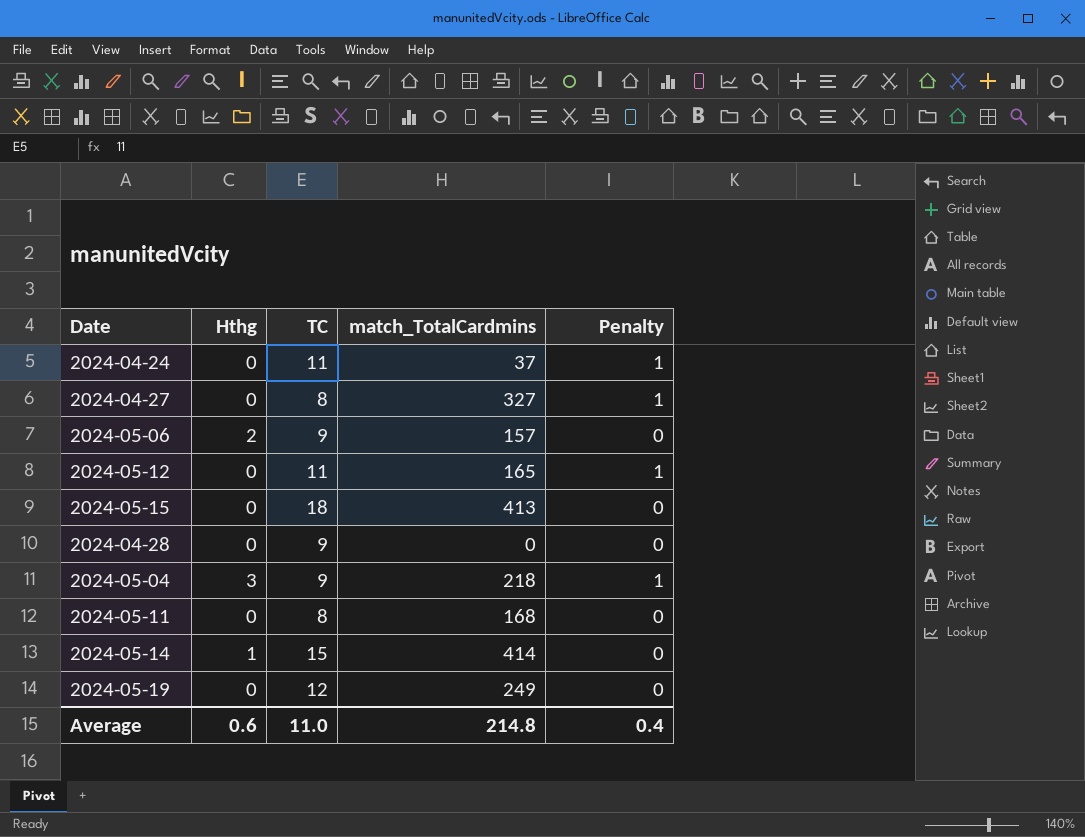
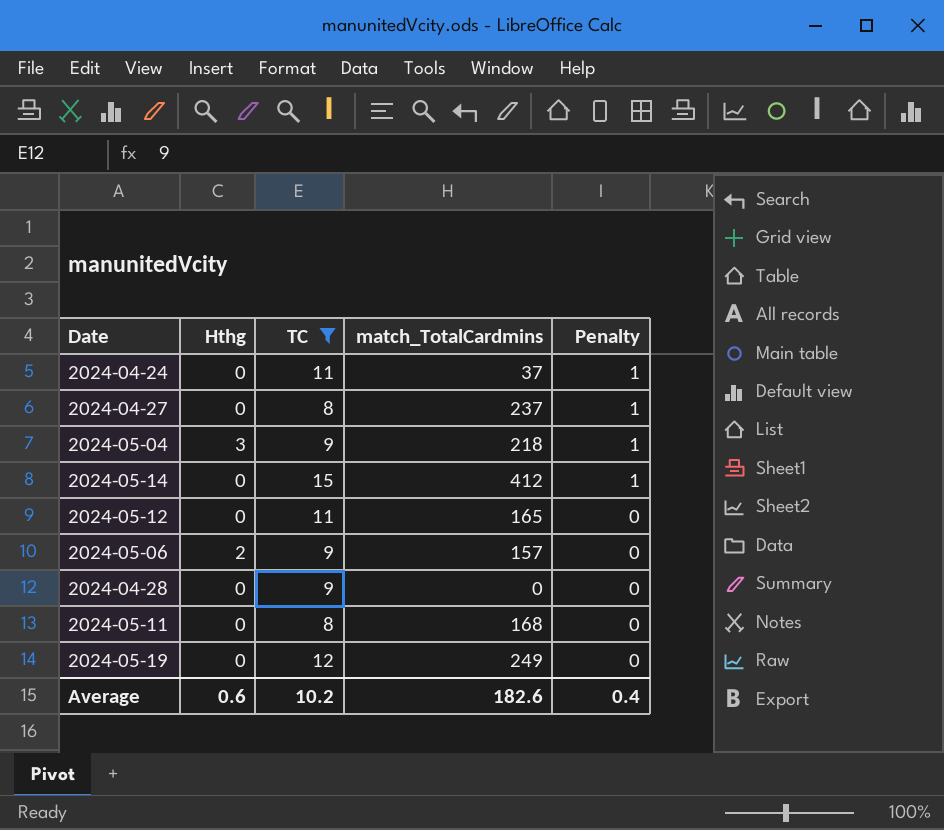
filter: none -> TC != 18
row order: none -> Penalty descending
2024-04-27 | match_TotalCardmins: 327 -> 237
2024-05-14 | Hthg: 1 -> 0
2024-05-14 | match_TotalCardmins: 414 -> 412
2024-05-14 | Penalty: 0 -> 1
2024-05-12 | Penalty: 1 -> 0
Average | TC: 11.0 -> 10.2
Average | match_TotalCardmins: 214.8 -> 182.6

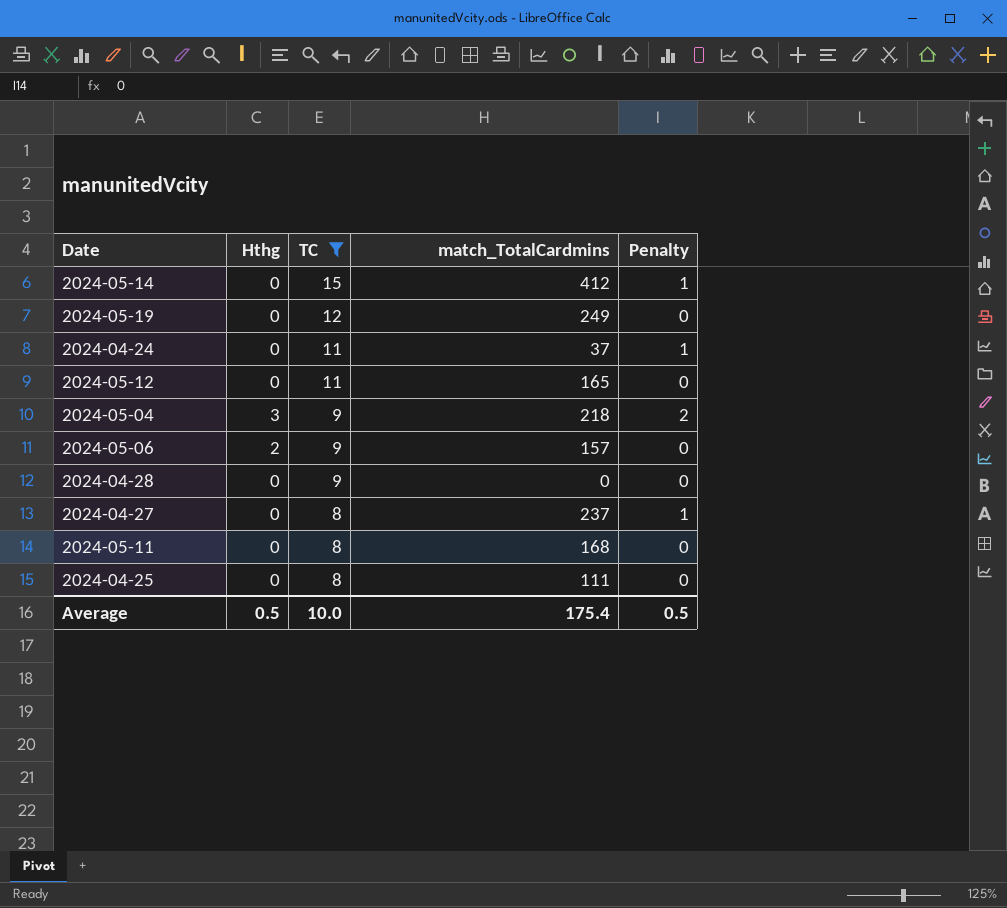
row order: Penalty descending -> TC descending
2024-05-04 | Penalty: 1 -> 2
row 2024-04-25: none -> 0 | 8 | 111 | 0
Average | Hthg: 0.6 -> 0.5
Average | TC: 10.2 -> 10.0
Average | match_TotalCardmins: 182.6 -> 175.4
Average | Penalty: 0.4 -> 0.5

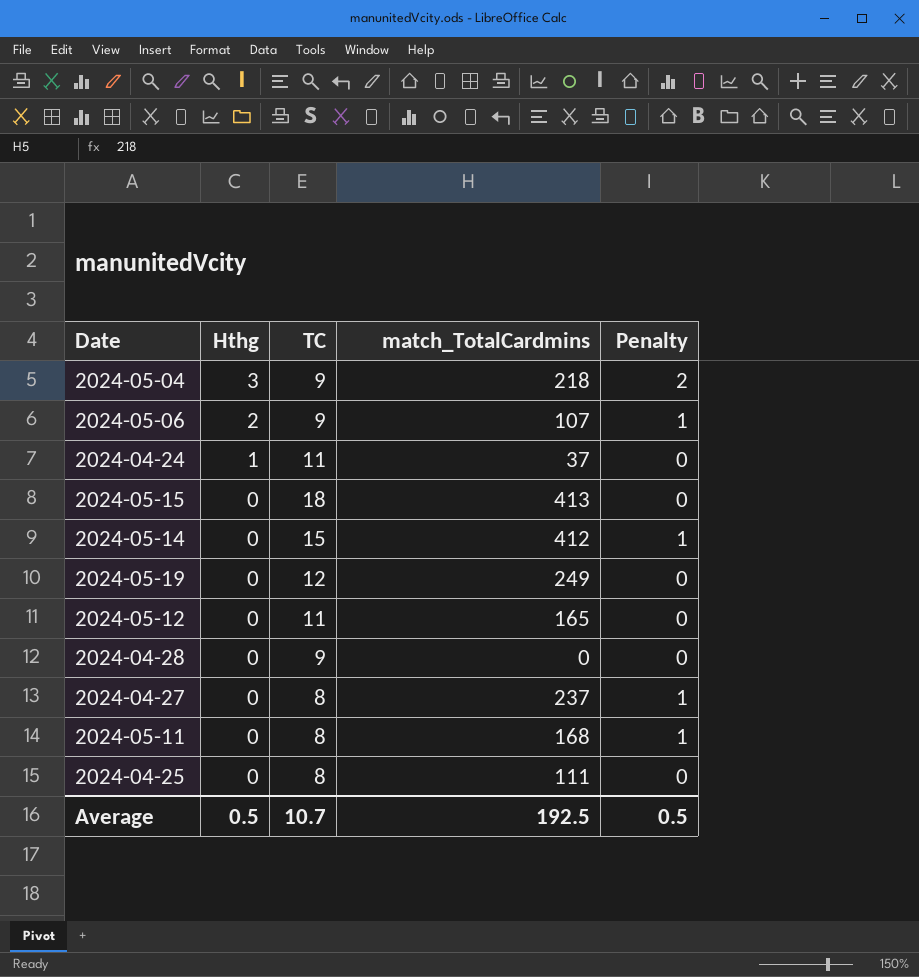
filter: TC != 18 -> none
row order: TC descending -> Hthg descending
2024-05-06 | match_TotalCardmins: 157 -> 107
2024-05-06 | Penalty: 0 -> 1
2024-04-24 | Hthg: 0 -> 1
2024-04-24 | Penalty: 1 -> 0
2024-05-11 | Penalty: 0 -> 1
Average | TC: 10.0 -> 10.7
Average | match_TotalCardmins: 175.4 -> 192.5

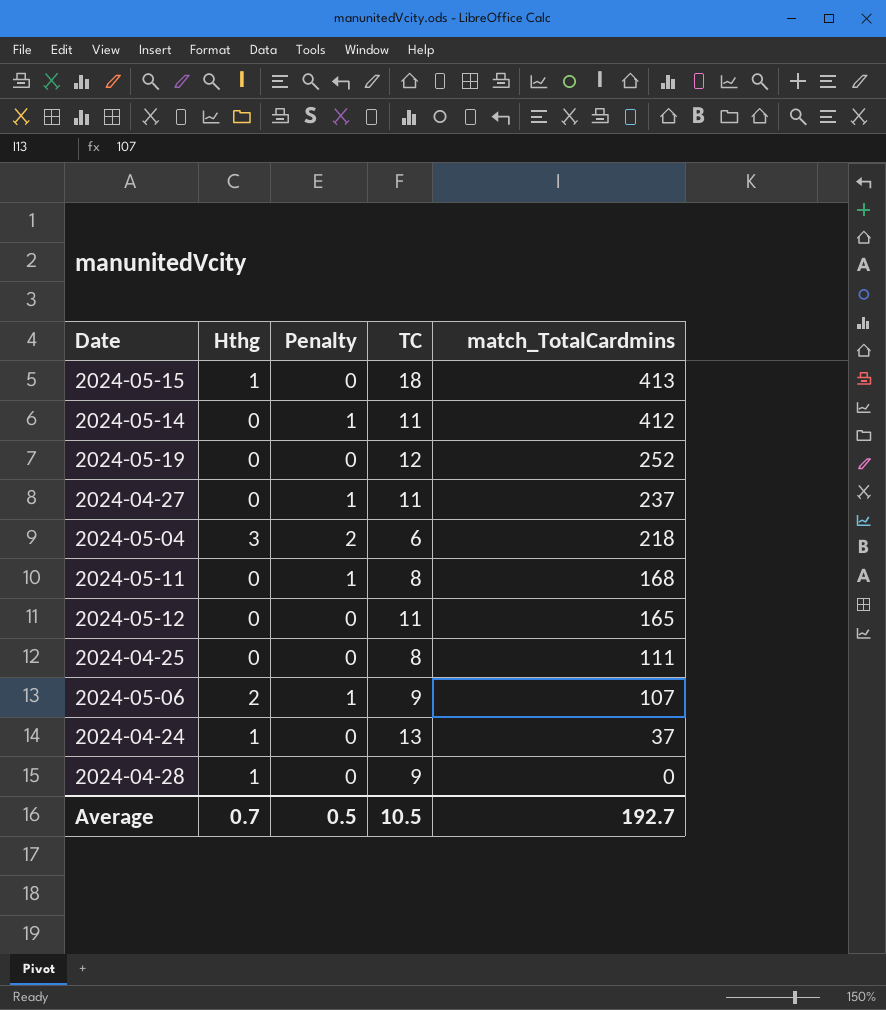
row order: Hthg descending -> match_TotalCardmins descending
column Penalty | position: 5 -> 3
2024-05-15 | Hthg: 0 -> 1
2024-05-14 | TC: 15 -> 11
2024-05-19 | match_TotalCardmins: 249 -> 252
2024-04-27 | TC: 8 -> 11
2024-05-04 | TC: 9 -> 6
2024-04-24 | TC: 11 -> 13
2024-04-28 | Hthg: 0 -> 1
Average | Hthg: 0.5 -> 0.7
Average | TC: 10.7 -> 10.5
Average | match_TotalCardmins: 192.5 -> 192.7

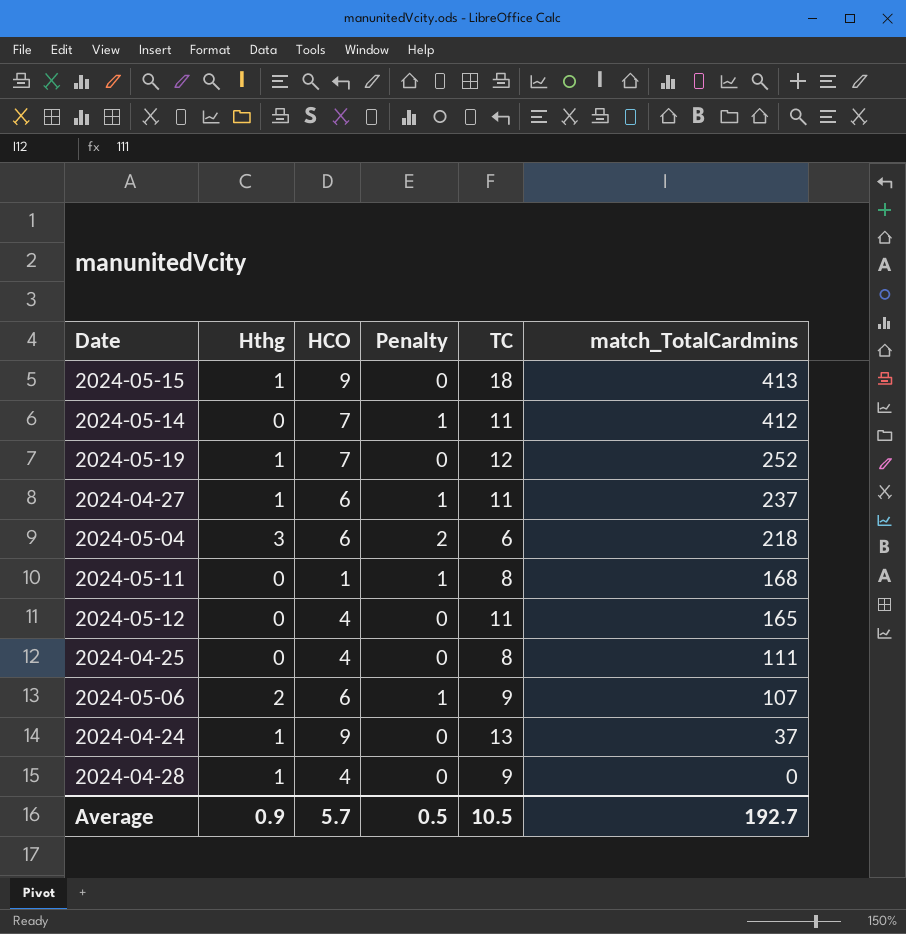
column HCO | position: none -> 3
2024-05-19 | Hthg: 0 -> 1
2024-04-27 | Hthg: 0 -> 1
Average | Hthg: 0.7 -> 0.9

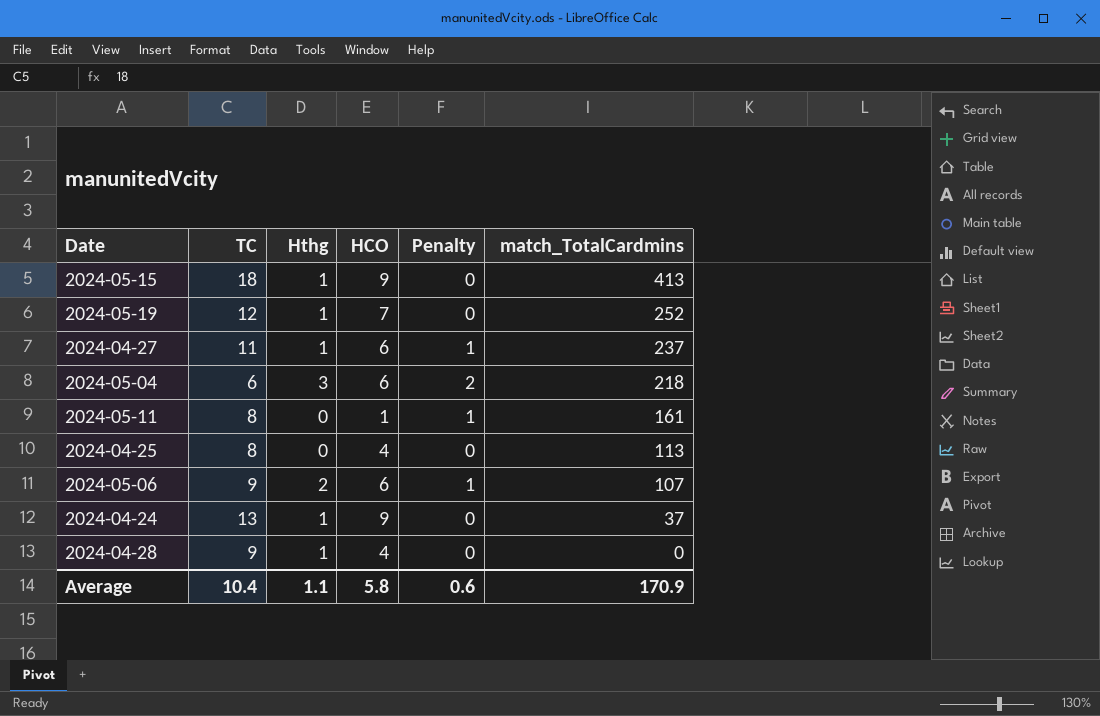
column TC | position: 5 -> 2
row 2024-05-14: 0 | 7 | 1 | 11 | 412 -> none
row 2024-05-12: 0 | 4 | 0 | 11 | 165 -> none
2024-05-11 | match_TotalCardmins: 168 -> 161
2024-04-25 | match_TotalCardmins: 111 -> 113
Average | TC: 10.5 -> 10.4
Average | Hthg: 0.9 -> 1.1
Average | HCO: 5.7 -> 5.8
Average | Penalty: 0.5 -> 0.6
Average | match_TotalCardmins: 192.7 -> 170.9

